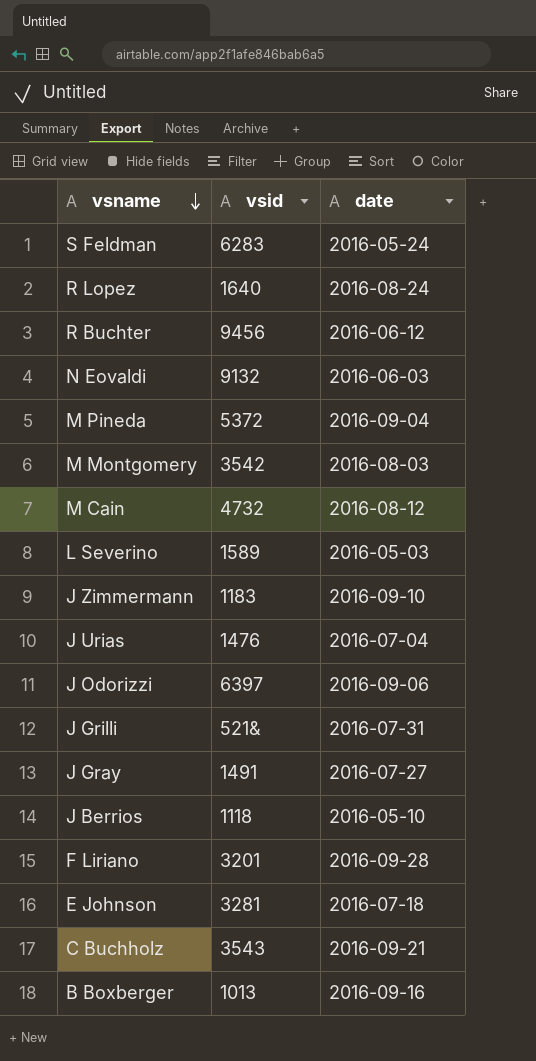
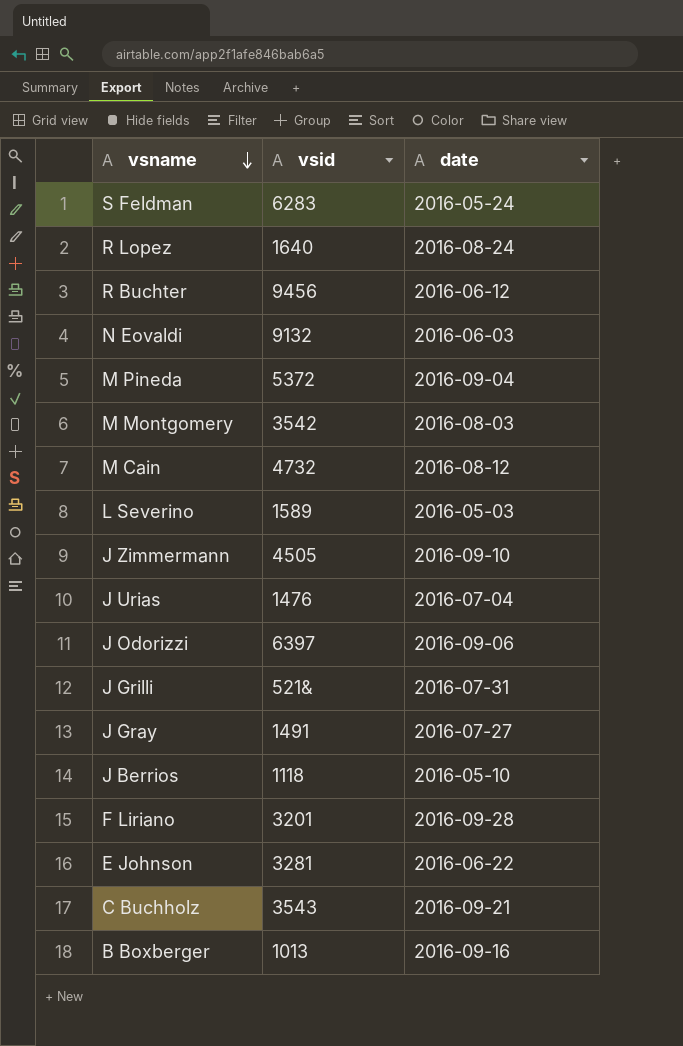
J Zimmermann | vsid: 1183 -> 4505
E Johnson | date: 2016-07-18 -> 2016-06-22

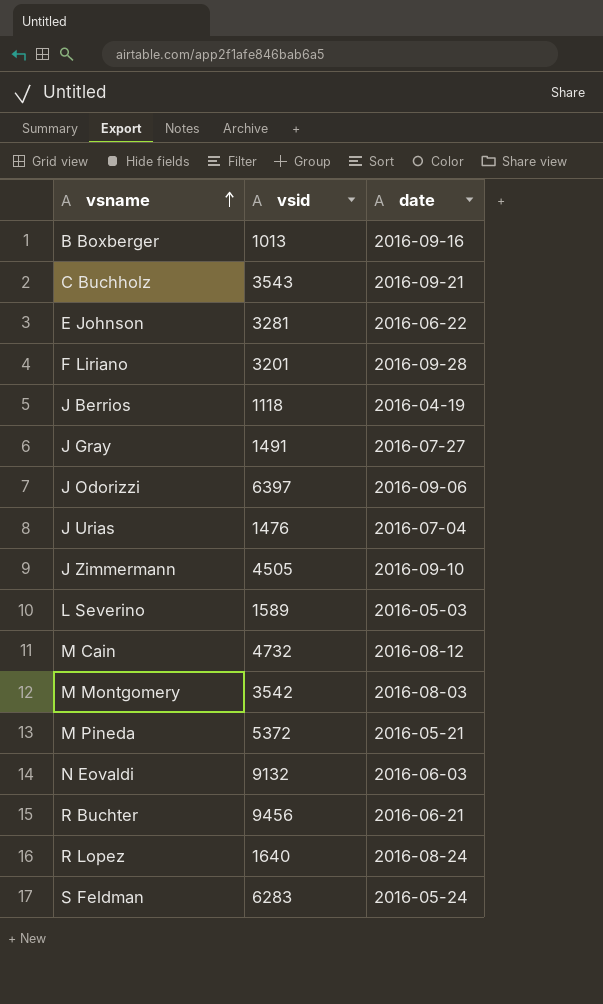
row order: vsname descending -> vsname ascending
row J Grilli: 521& | 2016-07-31 -> none
J Berrios | date: 2016-05-10 -> 2016-04-19
M Pineda | date: 2016-09-04 -> 2016-05-21
R Buchter | date: 2016-06-12 -> 2016-06-21

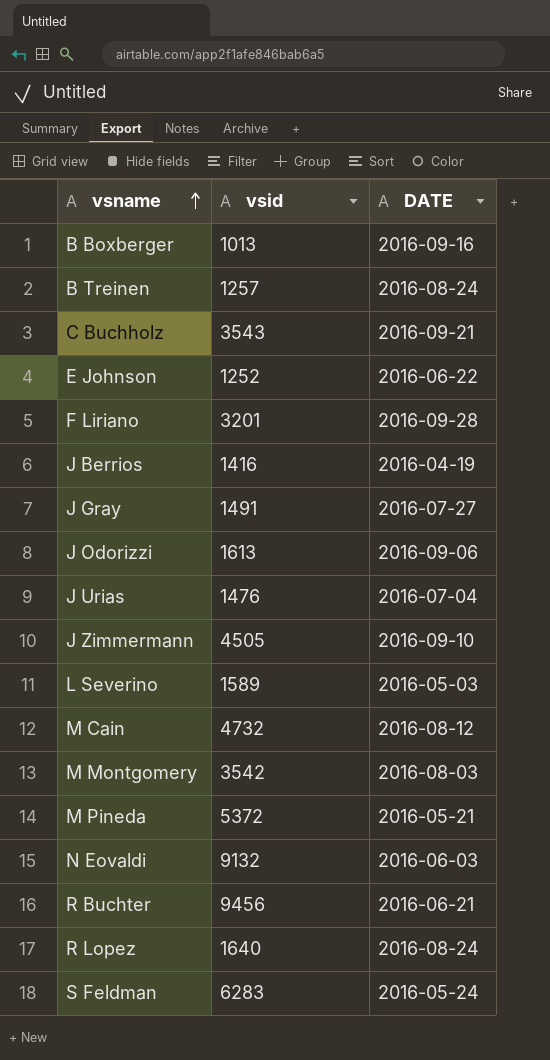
column name: date -> DATE
row B Treinen: none -> 1257 | 2016-08-24
E Johnson | vsid: 3281 -> 1252
J Berrios | vsid: 1118 -> 1416
J Odorizzi | vsid: 6397 -> 1613

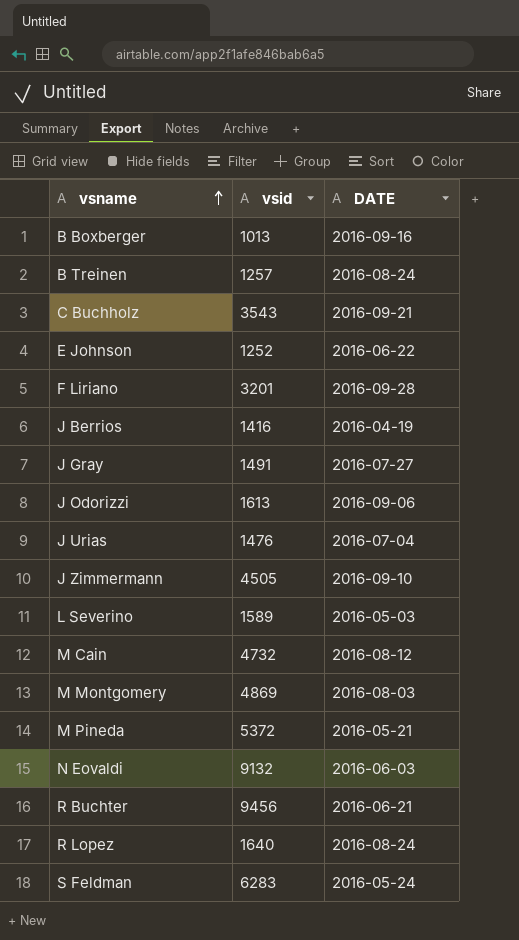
M Montgomery | vsid: 3542 -> 4869

